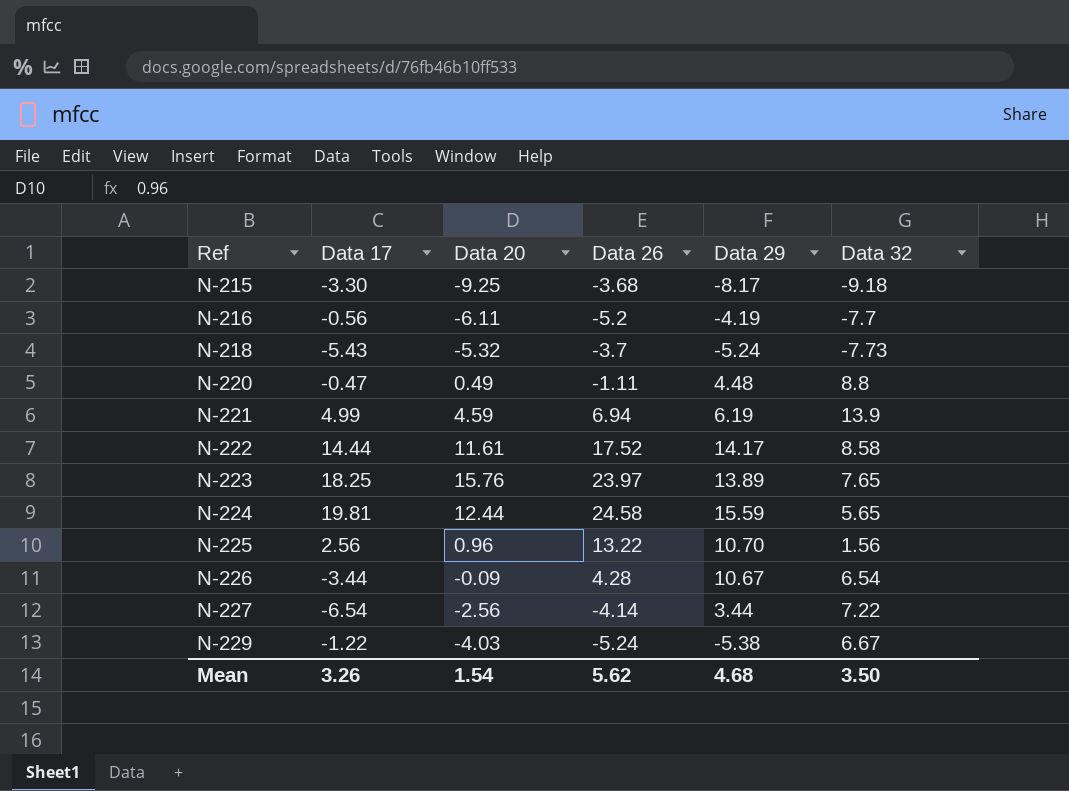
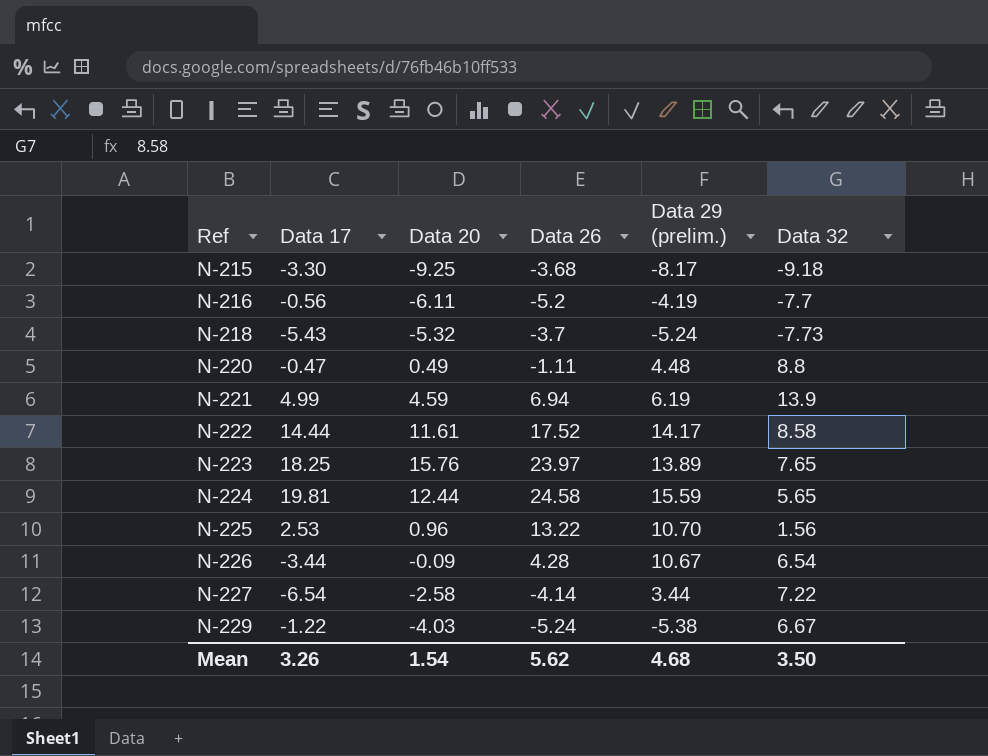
column name: Data 29 -> Data 29 (prelim.)
N-225 | Data 17: 2.56 -> 2.53
N-227 | Data 20: -2.56 -> -2.58

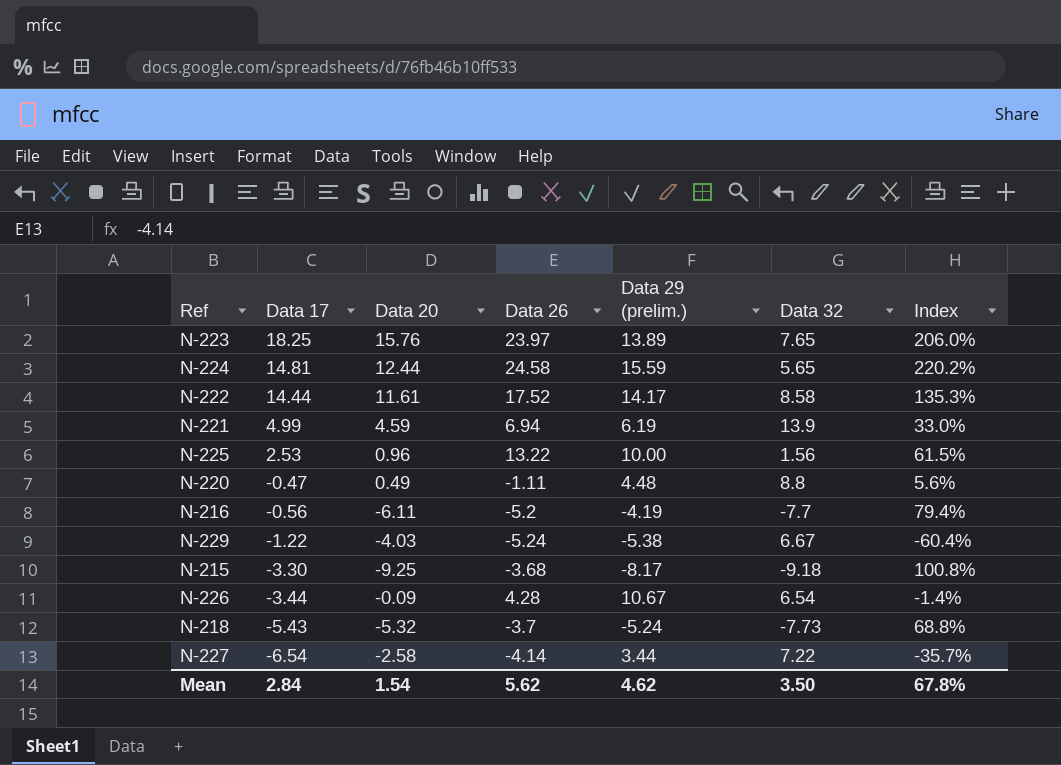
row order: Ref ascending -> Data 17 descending
column Index | formula: none -> [Data 20] / [Data 32]
N-224 | Data 17: 19.81 -> 14.81
N-225 | Data 29 (prelim.): 10.70 -> 10.00
Mean | Data 17: 3.26 -> 2.84
Mean | Data 29 (prelim.): 4.68 -> 4.62

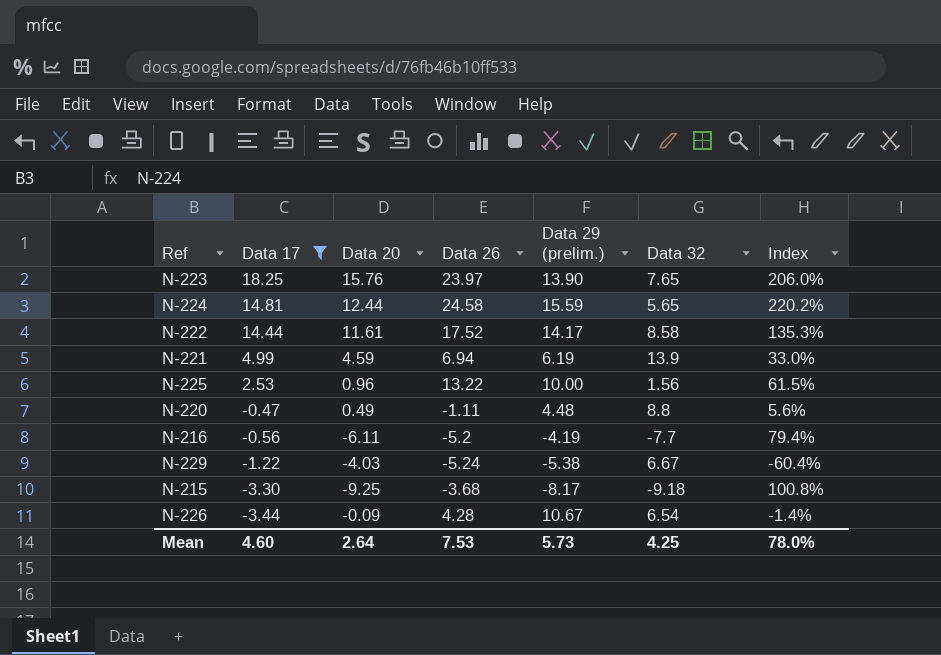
filter: none -> Data 17 >= -3.44
N-223 | Data 29 (prelim.): 13.89 -> 13.90
Mean | Data 17: 2.84 -> 4.60
Mean | Data 20: 1.54 -> 2.64
Mean | Data 26: 5.62 -> 7.53
Mean | Data 29 (prelim.): 4.62 -> 5.73
Mean | Data 32: 3.50 -> 4.25
Mean | Index: 67.8% -> 78.0%

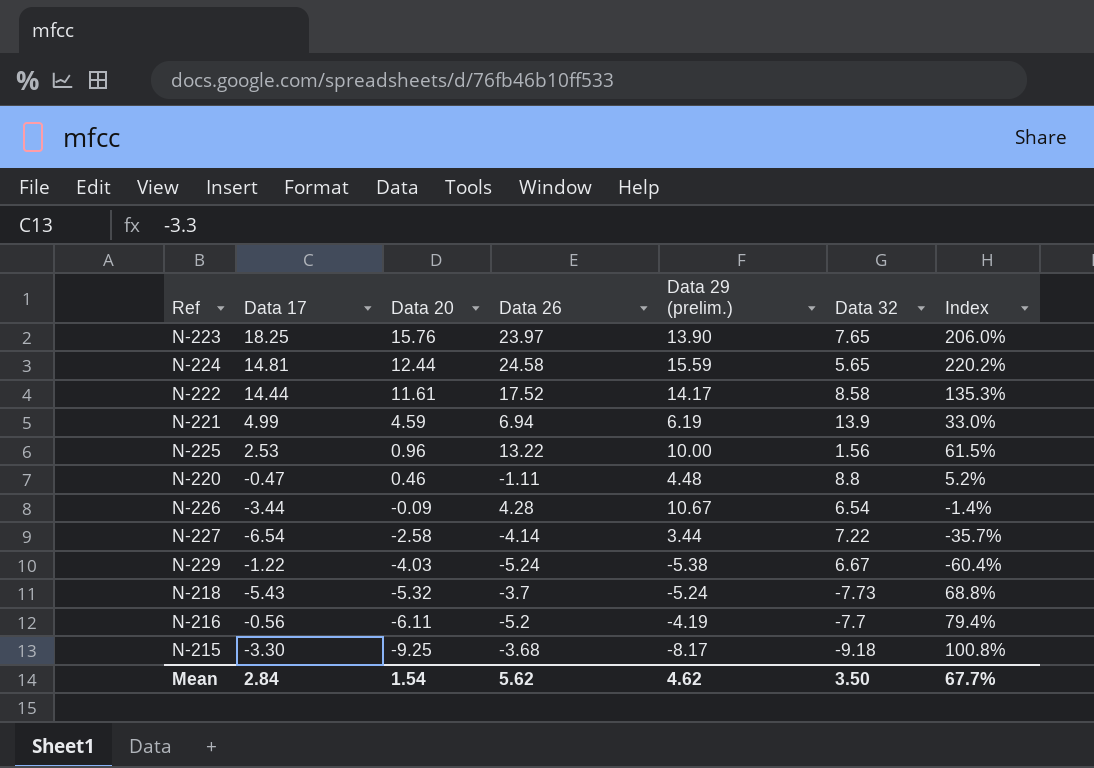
filter: Data 17 >= -3.44 -> none
row order: Data 17 descending -> Data 20 descending
N-220 | Data 20: 0.49 -> 0.46
N-220 | Index: 5.6% -> 5.2%
Mean | Data 17: 4.60 -> 2.84
Mean | Data 20: 2.64 -> 1.54
Mean | Data 26: 7.53 -> 5.62
Mean | Data 29 (prelim.): 5.73 -> 4.62
Mean | Data 32: 4.25 -> 3.50
Mean | Index: 78.0% -> 67.7%

